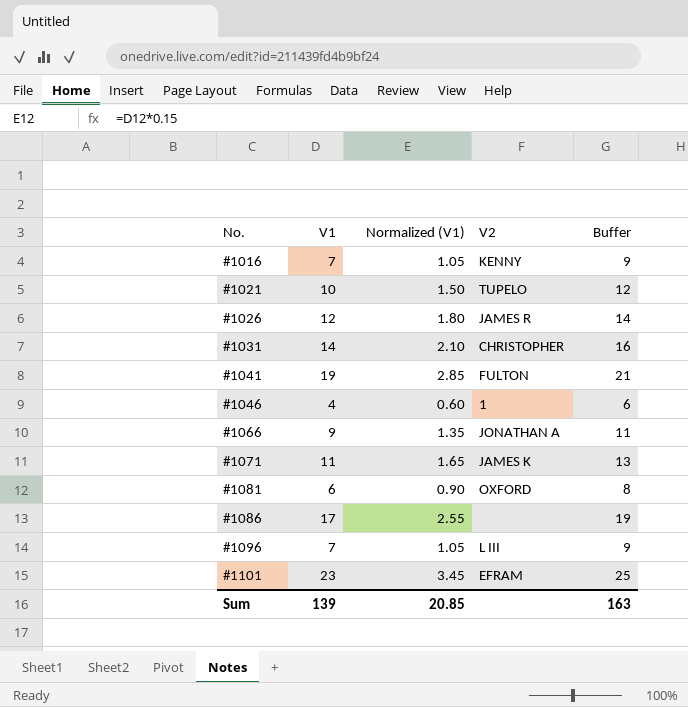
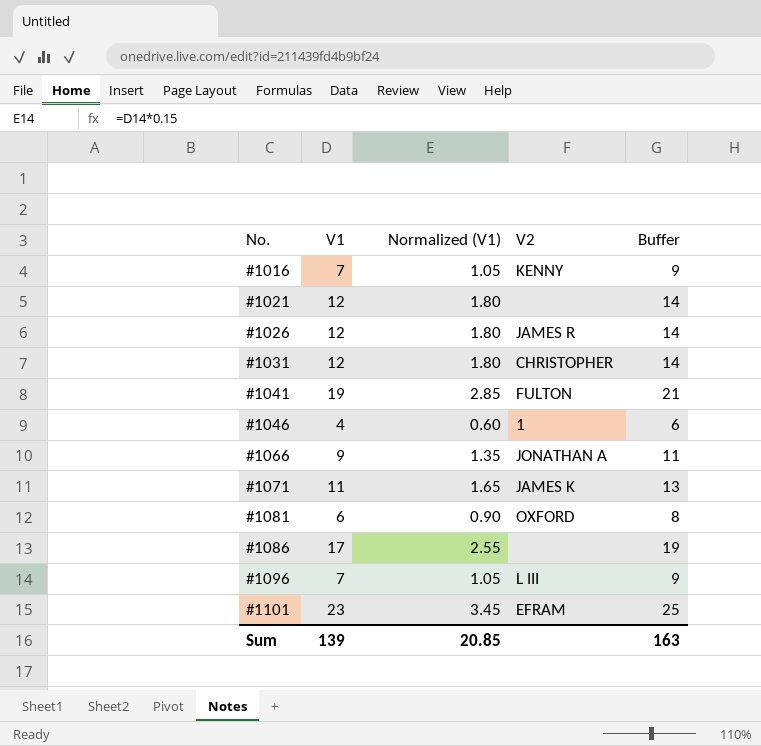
#1021 | V1: 10 -> 12
#1021 | Normalized (V1): 1.50 -> 1.80
#1021 | V2: TUPELO -> none
#1021 | Buffer: 12 -> 14
#1031 | V1: 14 -> 12
#1031 | Normalized (V1): 2.10 -> 1.80
#1031 | Buffer: 16 -> 14

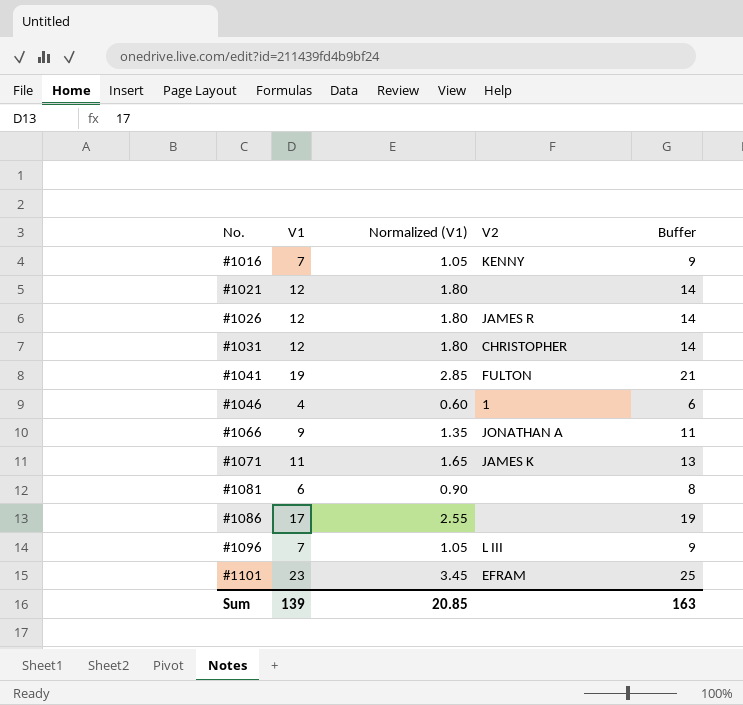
#1081 | V2: OXFORD -> none

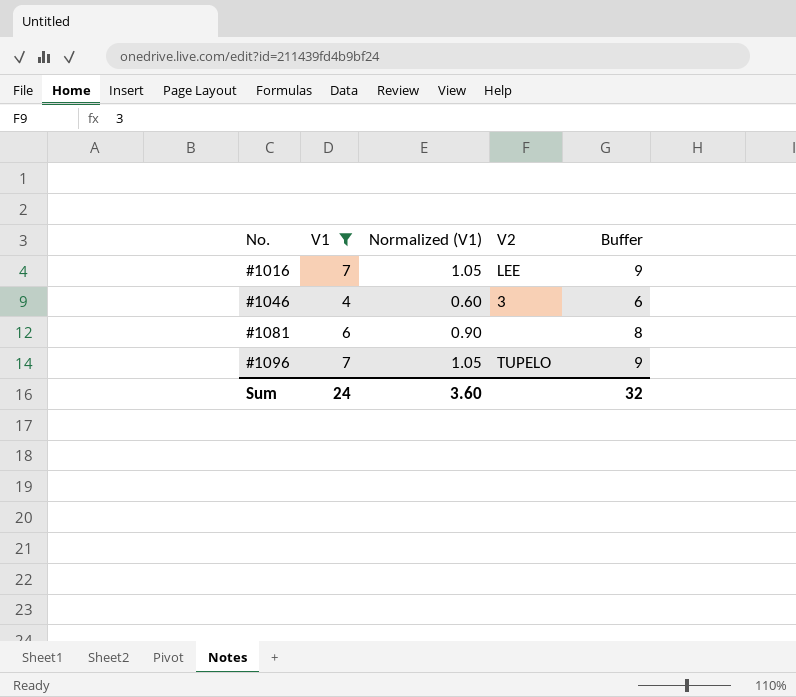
filter: none -> V1 <= 7
#1016 | V2: KENNY -> LEE
#1046 | V2: 1 -> 3
#1096 | V2: L III -> TUPELO
Sum | V1: 139 -> 24
Sum | Normalized (V1): 20.85 -> 3.60
Sum | Buffer: 163 -> 32

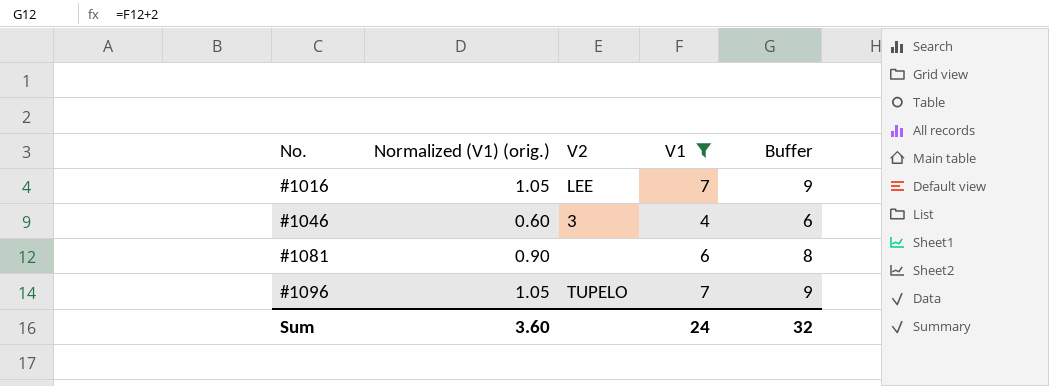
column name: Normalized (V1) -> Normalized (V1) (orig.)
column V1 | position: 2 -> 4

